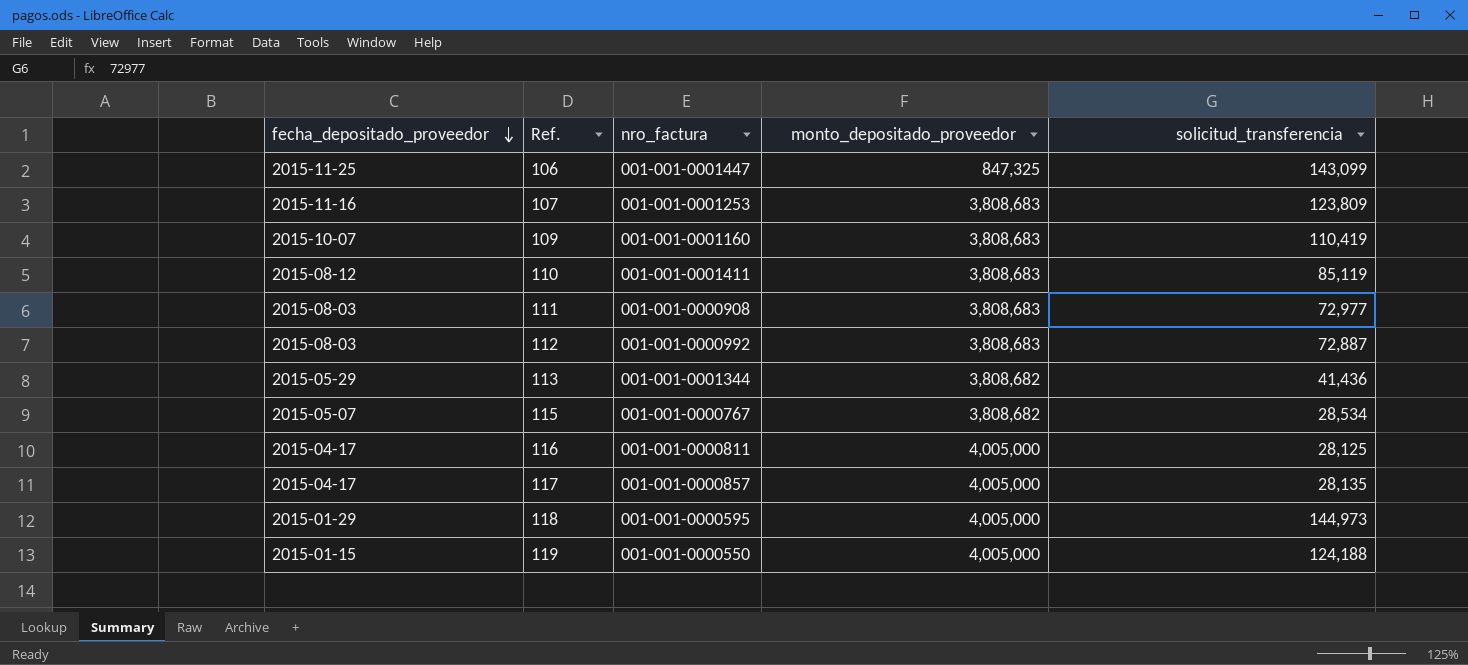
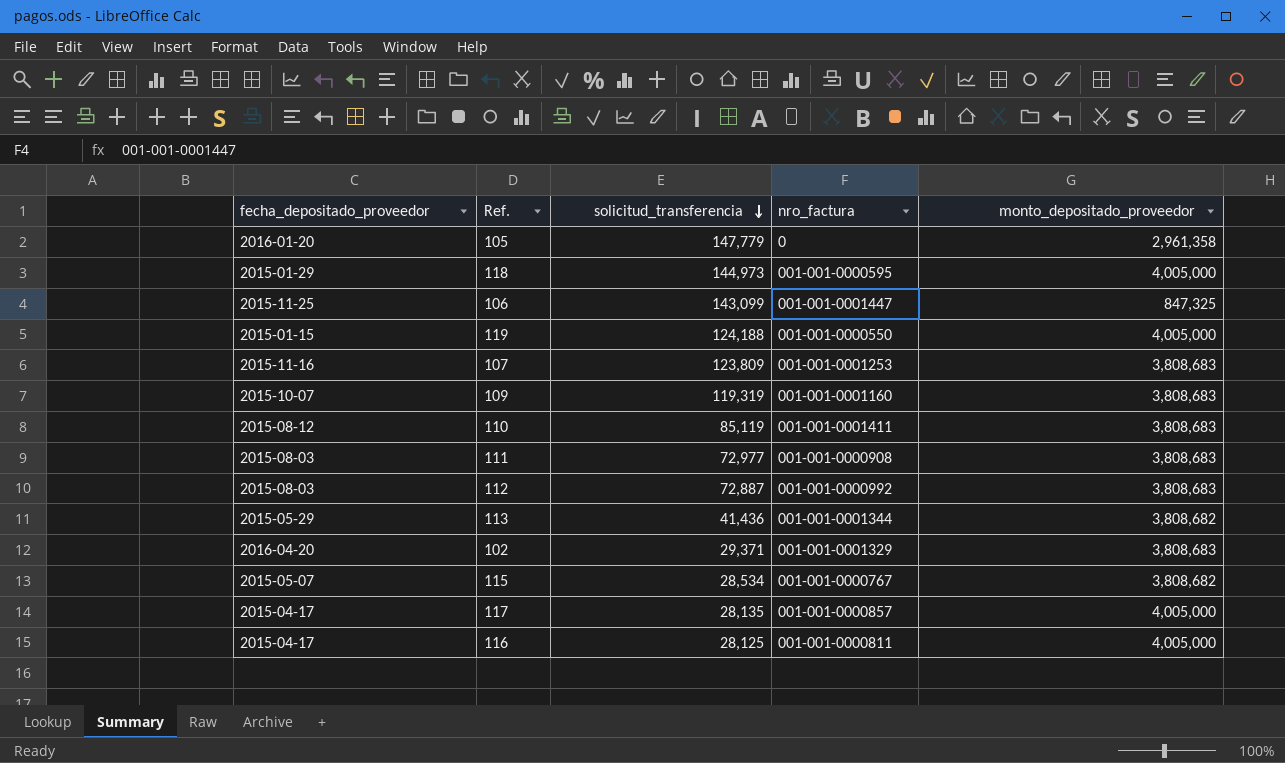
row order: fecha_depositado_proveedor descending -> solicitud_transferencia descending
column solicitud_transferencia | position: 5 -> 3
row 105: none -> 2016-01-20 | 147,779 | 0 | 2,961,358
109 | solicitud_transferencia: 110,419 -> 119,319
row 102: none -> 2016-04-20 | 29,371 | 001-001-0001329 | 3,808,683

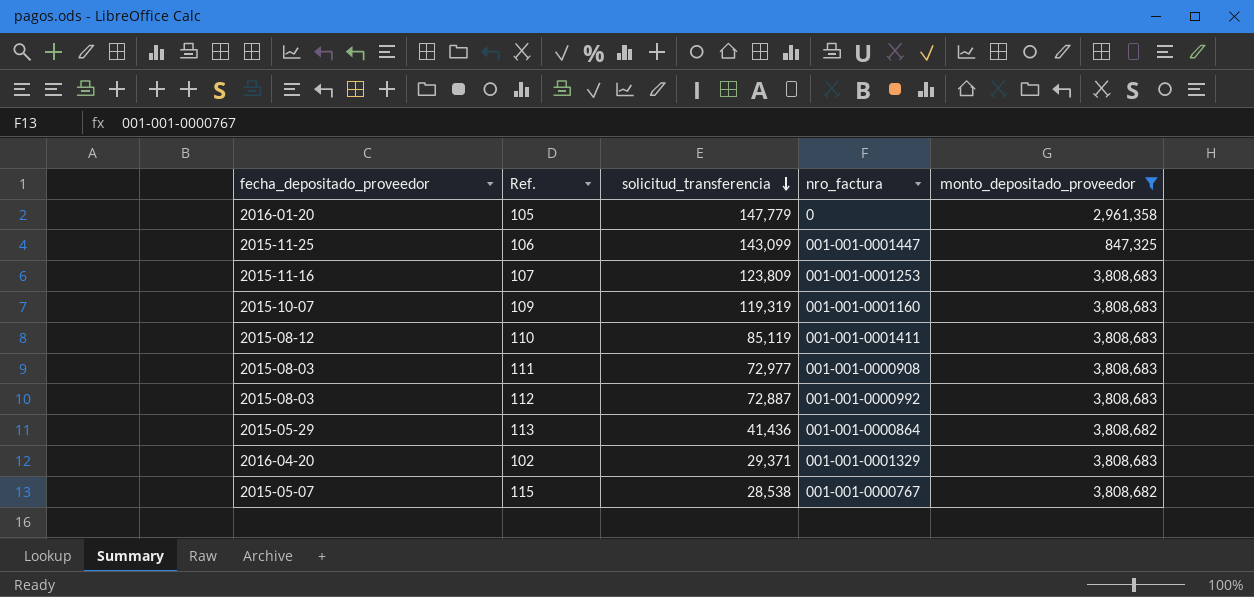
filter: none -> monto_depositado_proveedor != 4,005,000
113 | nro_factura: 001-001-0001344 -> 001-001-0000864
115 | solicitud_transferencia: 28,534 -> 28,538

